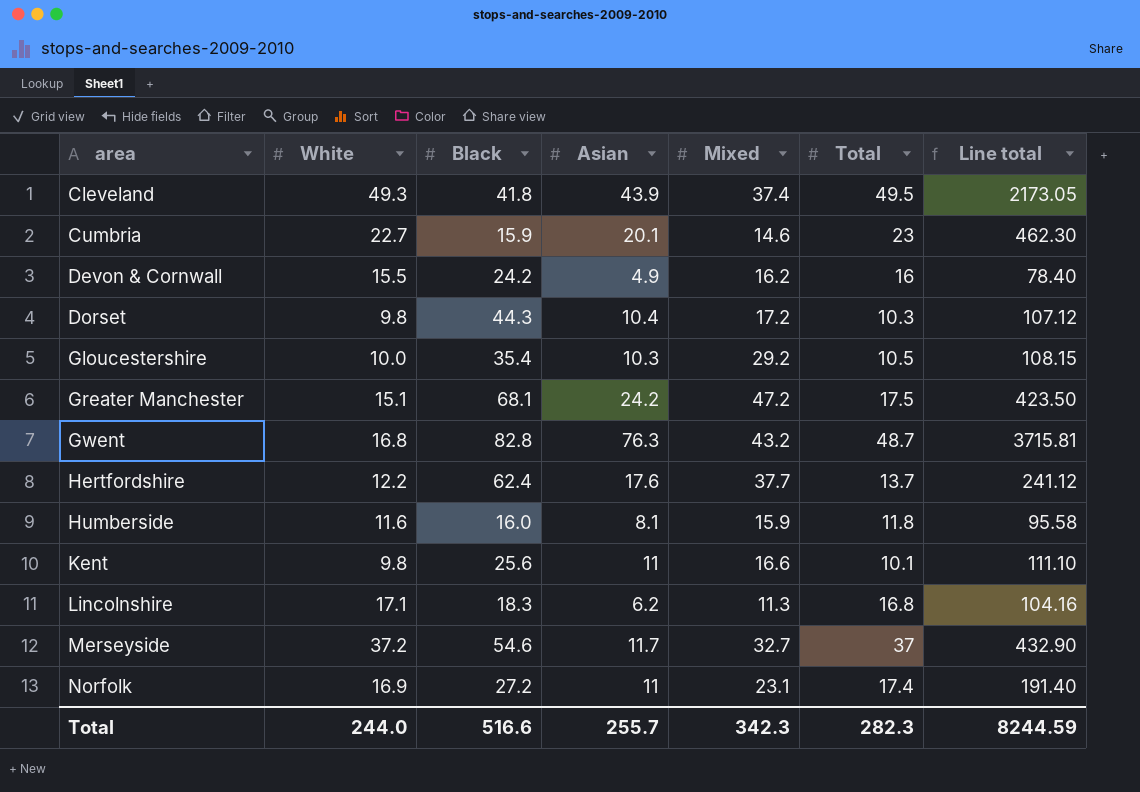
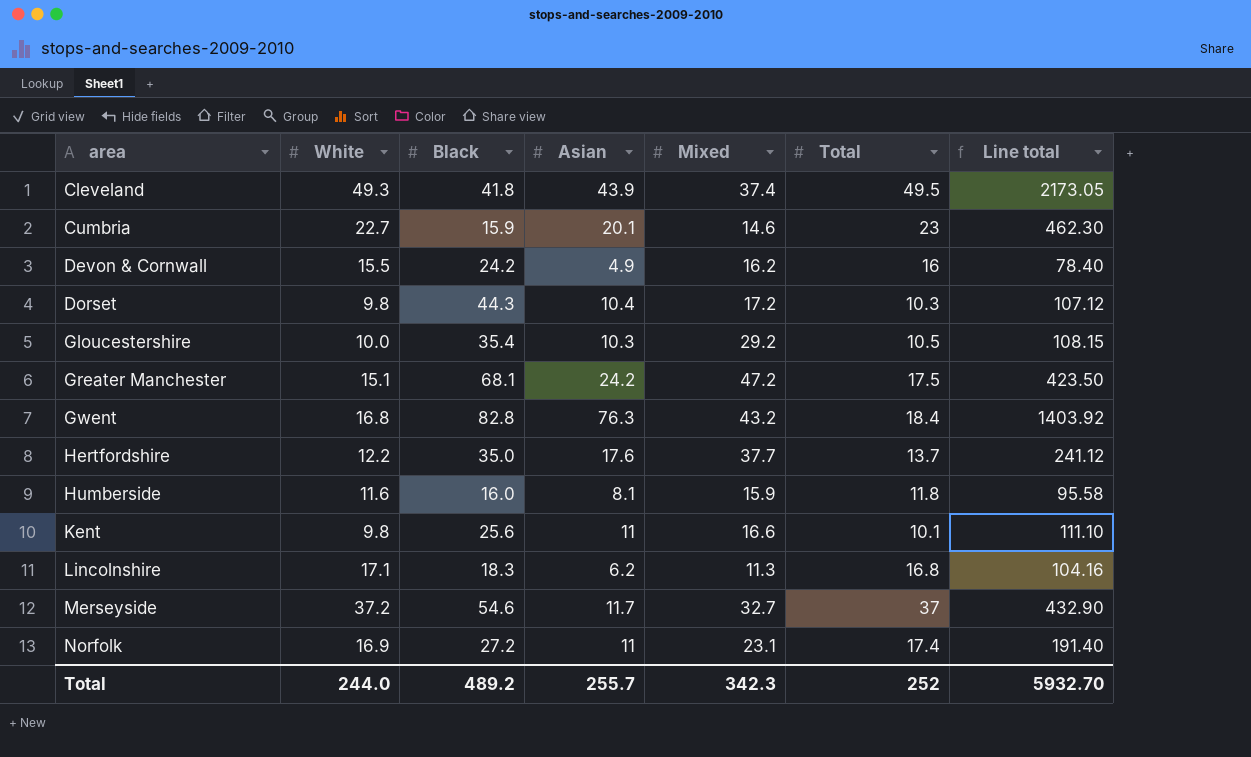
Gwent | Total: 48.7 -> 18.4
Gwent | Line total: 3715.81 -> 1403.92
Hertfordshire | Black: 62.4 -> 35.0
Total | Black: 516.6 -> 489.2
Total | Total: 282.3 -> 252
Total | Line total: 8244.59 -> 5932.70

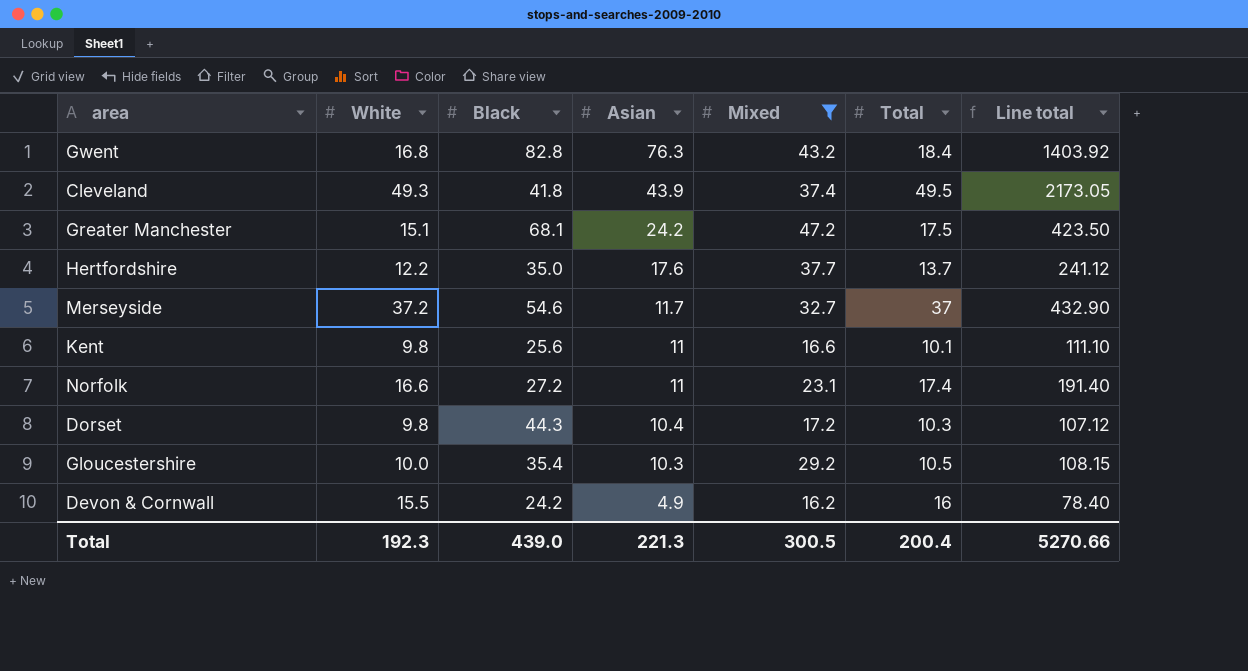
filter: none -> Mixed >= 16.2
row order: area ascending -> Asian descending
Norfolk | White: 16.9 -> 16.6
Total | White: 244.0 -> 192.3
Total | Black: 489.2 -> 439.0
Total | Asian: 255.7 -> 221.3
Total | Mixed: 342.3 -> 300.5
Total | Total: 252 -> 200.4
Total | Line total: 5932.70 -> 5270.66

